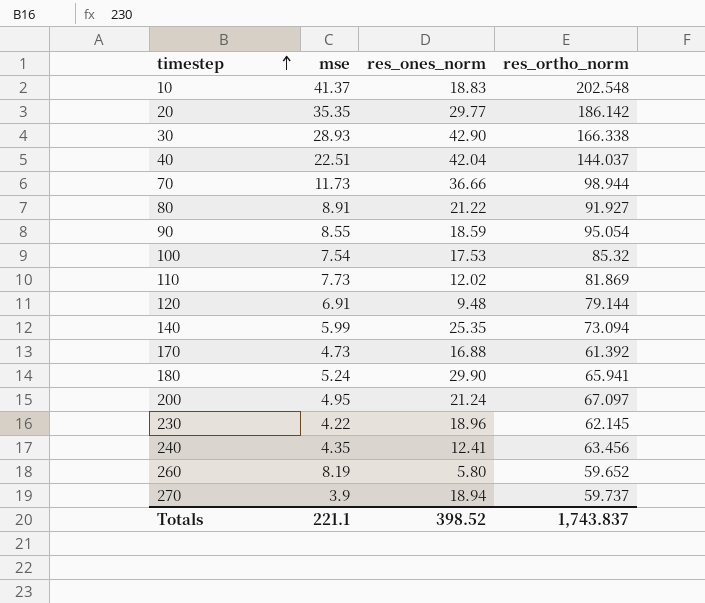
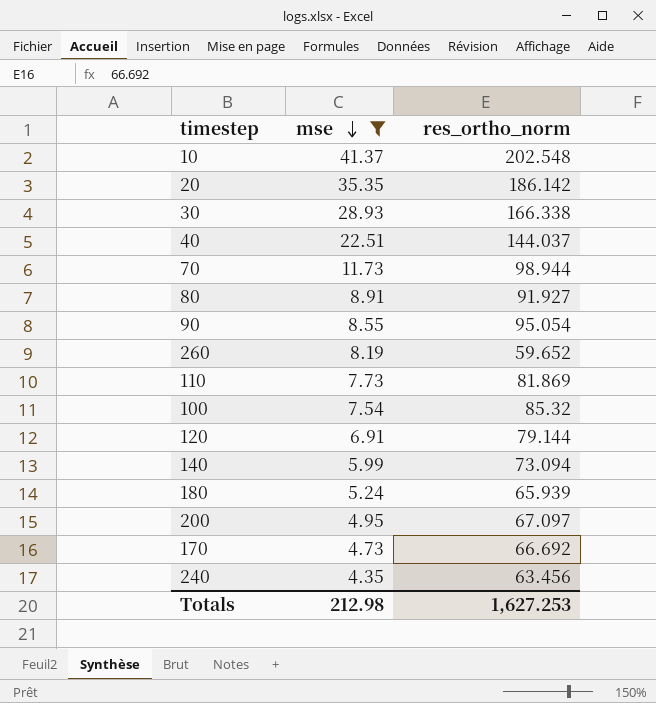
filter: none -> mse >= 4.35
row order: timestep ascending -> mse descending
column res_ones_norm | position: 3 -> none
180 | res_ortho_norm: 65.941 -> 65.939
170 | res_ortho_norm: 61.392 -> 66.692
Totals | mse: 221.1 -> 212.98
Totals | res_ortho_norm: 1,743.837 -> 1,627.253

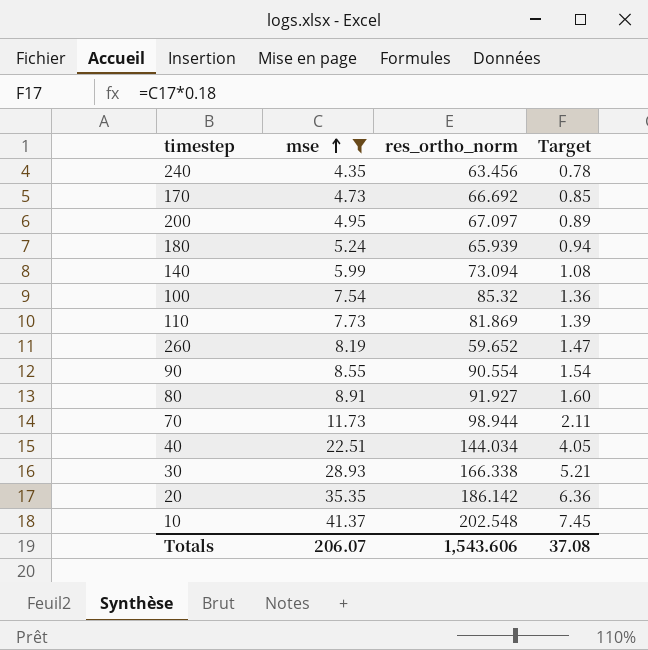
row order: mse descending -> mse ascending
column Target | formula: none -> [mse] * 0.18
row 120: 6.91 | 79.144 -> none
90 | res_ortho_norm: 95.054 -> 90.554
40 | res_ortho_norm: 144.037 -> 144.034
Totals | mse: 212.98 -> 206.07
Totals | res_ortho_norm: 1,627.253 -> 1,543.606

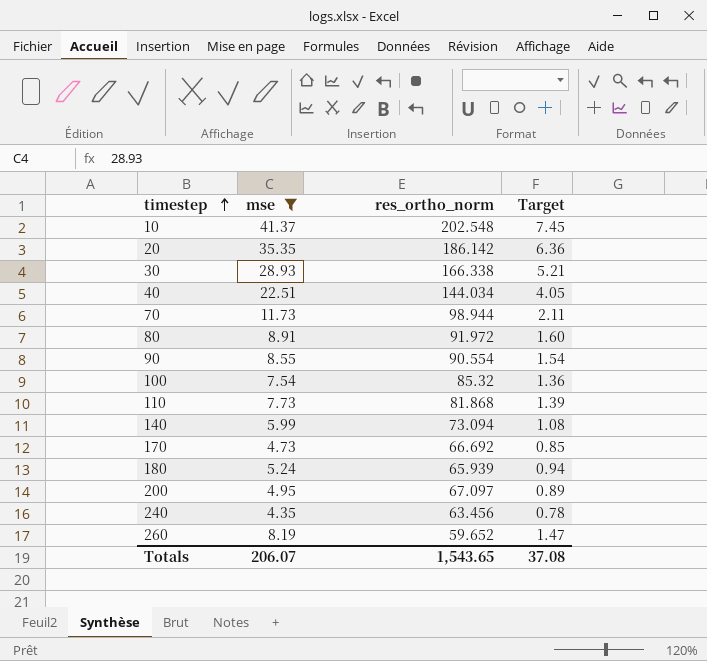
row order: mse ascending -> timestep ascending
80 | res_ortho_norm: 91.927 -> 91.972
110 | res_ortho_norm: 81.869 -> 81.868
Totals | res_ortho_norm: 1,543.606 -> 1,543.65

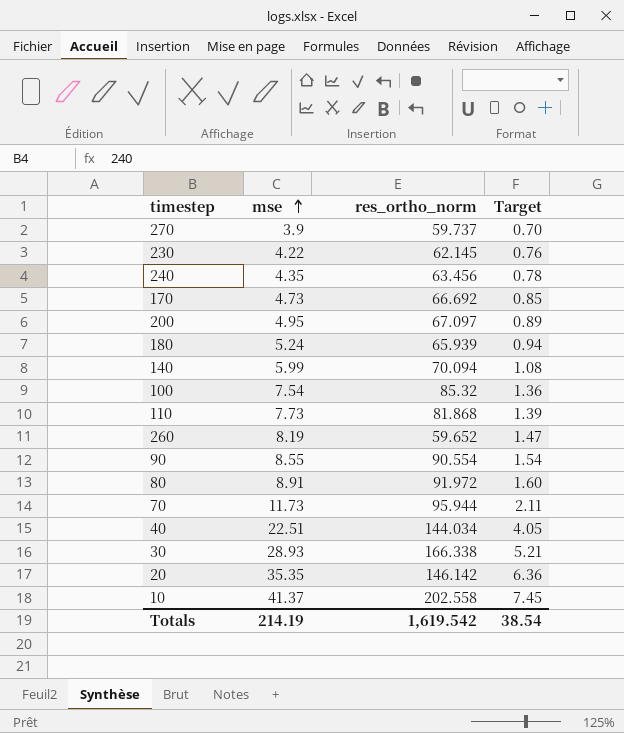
filter: mse >= 4.35 -> none
row order: timestep ascending -> mse ascending
140 | res_ortho_norm: 73.094 -> 70.094
70 | res_ortho_norm: 98.944 -> 95.944
20 | res_ortho_norm: 186.142 -> 146.142
10 | res_ortho_norm: 202.548 -> 202.558
Totals | mse: 206.07 -> 214.19
Totals | res_ortho_norm: 1,543.65 -> 1,619.542
Totals | Target: 37.08 -> 38.54

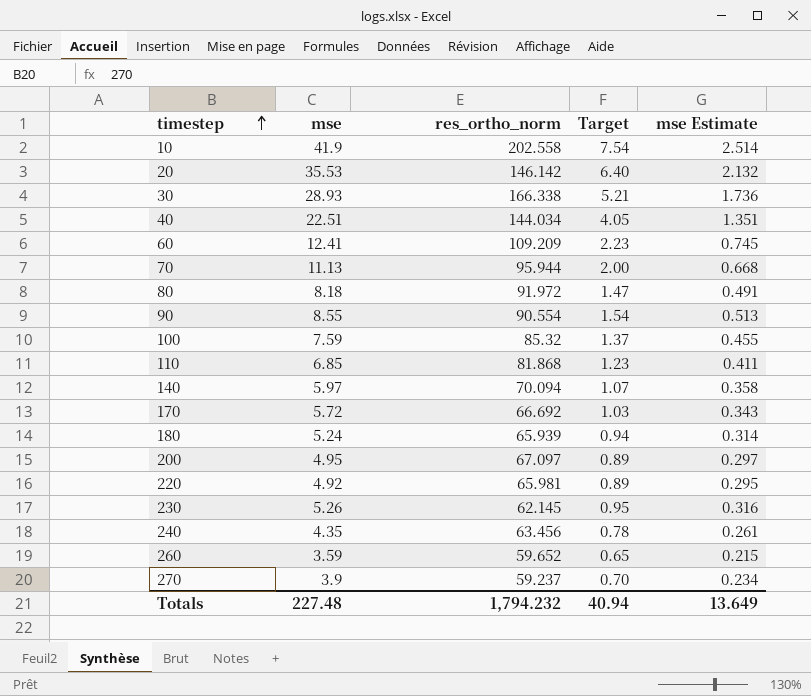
row order: mse ascending -> timestep ascending
column mse Estimate | formula: none -> [mse] * 0.06
10 | mse: 41.37 -> 41.9
10 | Target: 7.45 -> 7.54
20 | mse: 35.35 -> 35.53
20 | Target: 6.36 -> 6.40
row 60: none -> 12.41 | 109.209 | 2.23 | 0.745
70 | mse: 11.73 -> 11.13
70 | Target: 2.11 -> 2.00
80 | mse: 8.91 -> 8.18
80 | Target: 1.60 -> 1.47
100 | mse: 7.54 -> 7.59
100 | Target: 1.36 -> 1.37
110 | mse: 7.73 -> 6.85
110 | Target: 1.39 -> 1.23
140 | mse: 5.99 -> 5.97
140 | Target: 1.08 -> 1.07
170 | mse: 4.73 -> 5.72
170 | Target: 0.85 -> 1.03
row 220: none -> 4.92 | 65.981 | 0.89 | 0.295
230 | mse: 4.22 -> 5.26
230 | Target: 0.76 -> 0.95
260 | mse: 8.19 -> 3.59
260 | Target: 1.47 -> 0.65
270 | res_ortho_norm: 59.737 -> 59.237
Totals | mse: 214.19 -> 227.48
Totals | res_ortho_norm: 1,619.542 -> 1,794.232
Totals | Target: 38.54 -> 40.94

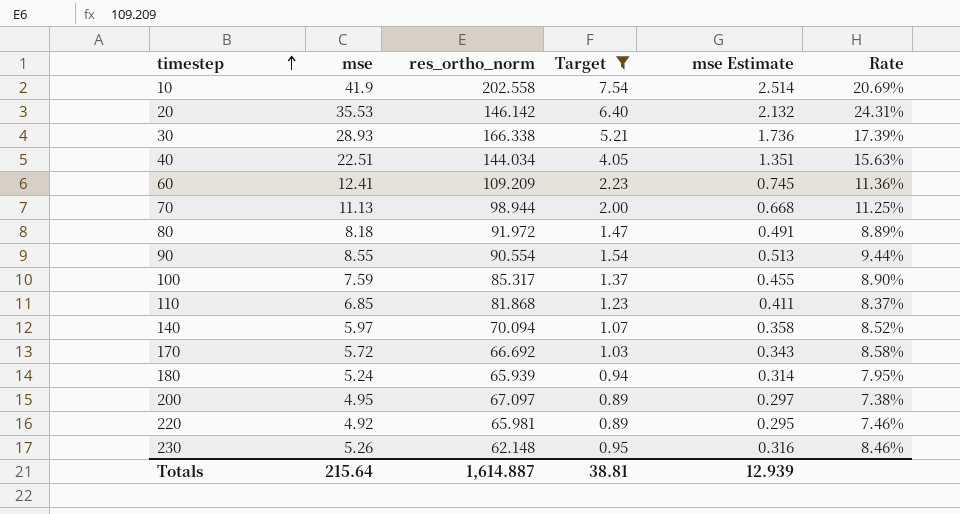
filter: none -> Target >= 0.89
column Rate | formula: none -> [mse] / [res_ortho_norm]
70 | res_ortho_norm: 95.944 -> 98.944
100 | res_ortho_norm: 85.32 -> 85.317
230 | res_ortho_norm: 62.145 -> 62.148
Totals | mse: 227.48 -> 215.64
Totals | res_ortho_norm: 1,794.232 -> 1,614.887
Totals | Target: 40.94 -> 38.81
Totals | mse Estimate: 13.649 -> 12.939

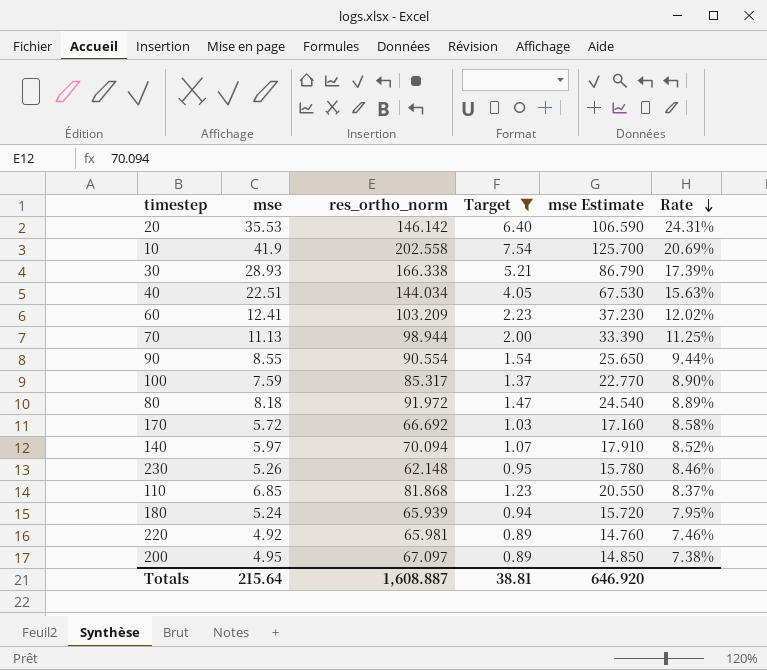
row order: timestep ascending -> Rate descending
column mse Estimate | formula: [mse] * 0.06 -> [mse] * 3
60 | res_ortho_norm: 109.209 -> 103.209
60 | Rate: 11.36% -> 12.02%
Totals | res_ortho_norm: 1,614.887 -> 1,608.887
Totals | mse Estimate: 12.939 -> 646.920

